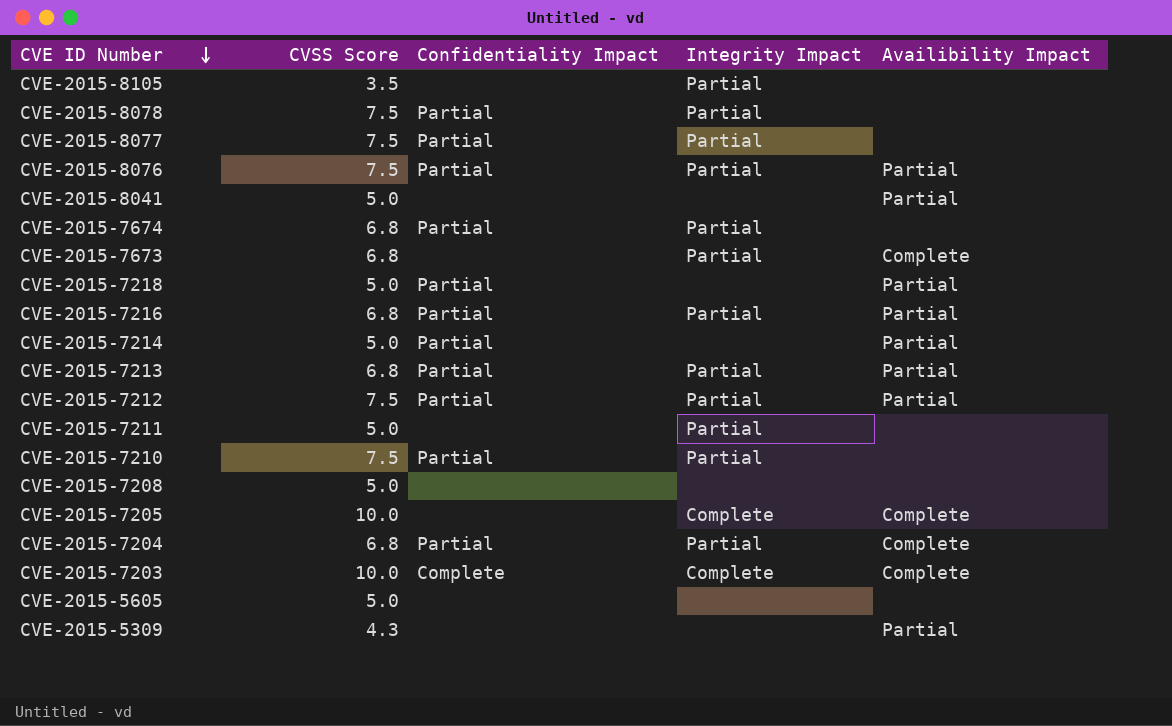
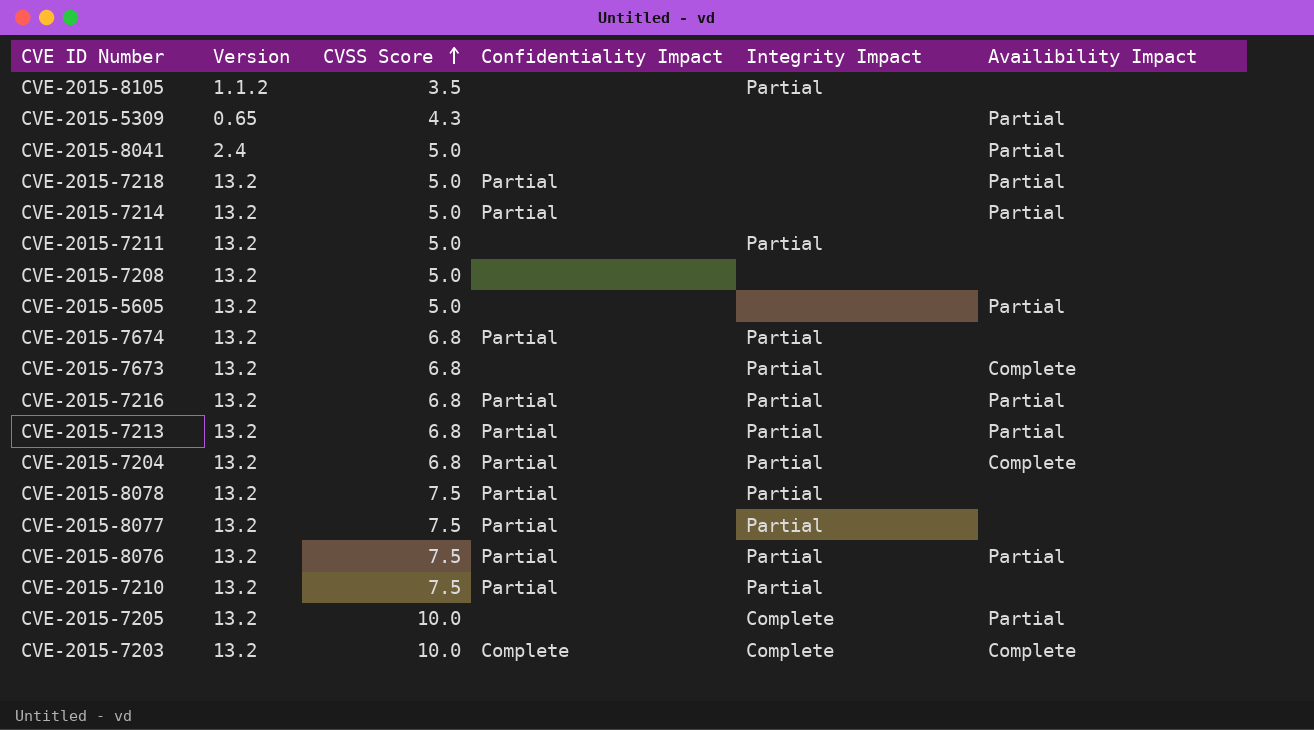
row order: CVE ID Number descending -> CVSS Score ascending
column Version | position: none -> 2
row CVE-2015-7212: 7.5 | Partial | Partial | Partial -> none
CVE-2015-5605 | Availibility Impact: none -> Partial
CVE-2015-7205 | Availibility Impact: Complete -> Partial

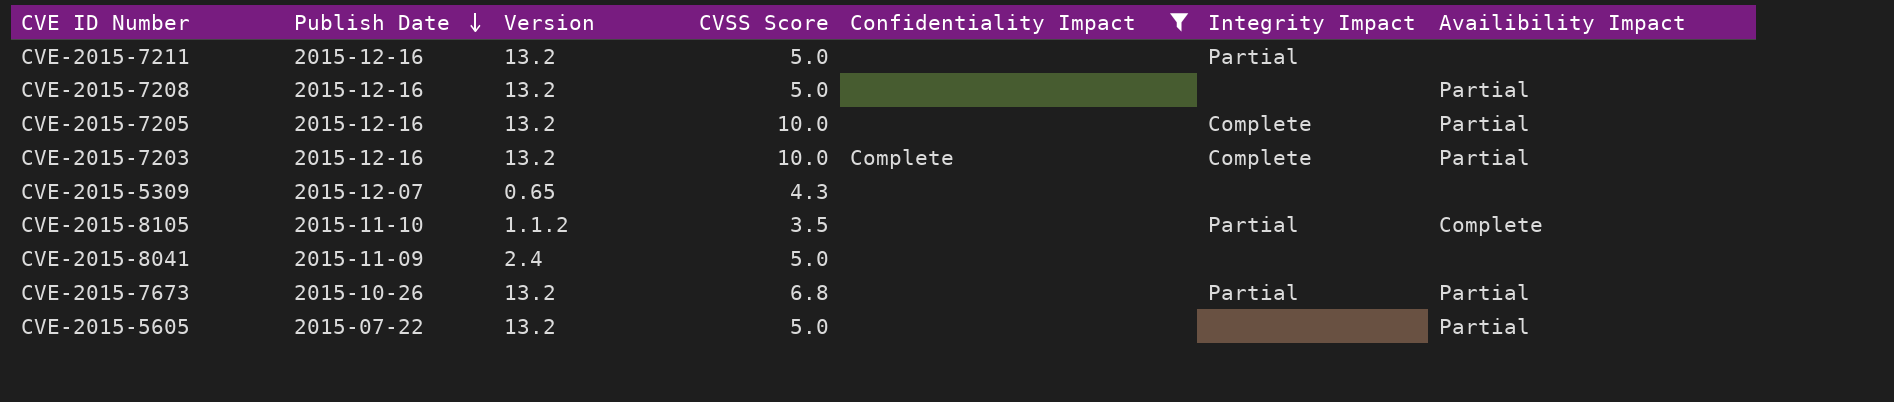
filter: none -> Confidentiality Impact != Partial
row order: CVSS Score ascending -> Publish Date descending
column Publish Date | position: none -> 2
CVE-2015-7208 | Availibility Impact: none -> Partial
CVE-2015-7203 | Availibility Impact: Complete -> Partial
CVE-2015-5309 | Availibility Impact: Partial -> none
CVE-2015-8105 | Availibility Impact: none -> Complete
CVE-2015-8041 | Availibility Impact: Partial -> none
CVE-2015-7673 | Availibility Impact: Complete -> Partial

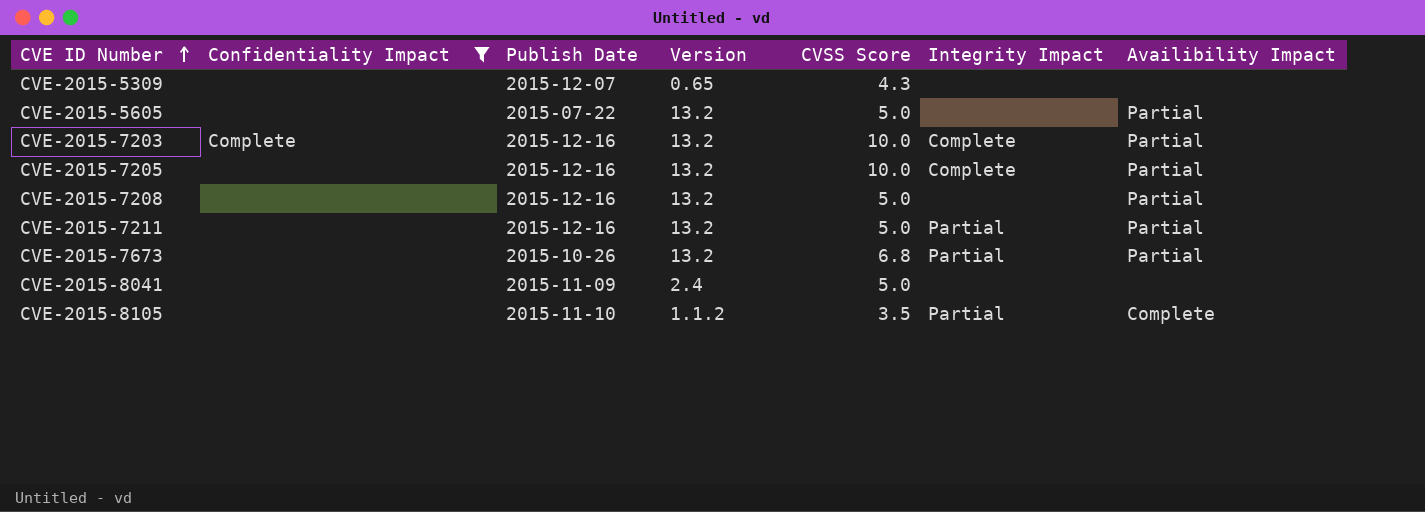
row order: Publish Date descending -> CVE ID Number ascending
column Confidentiality Impact | position: 5 -> 2
CVE-2015-7211 | Availibility Impact: none -> Partial

